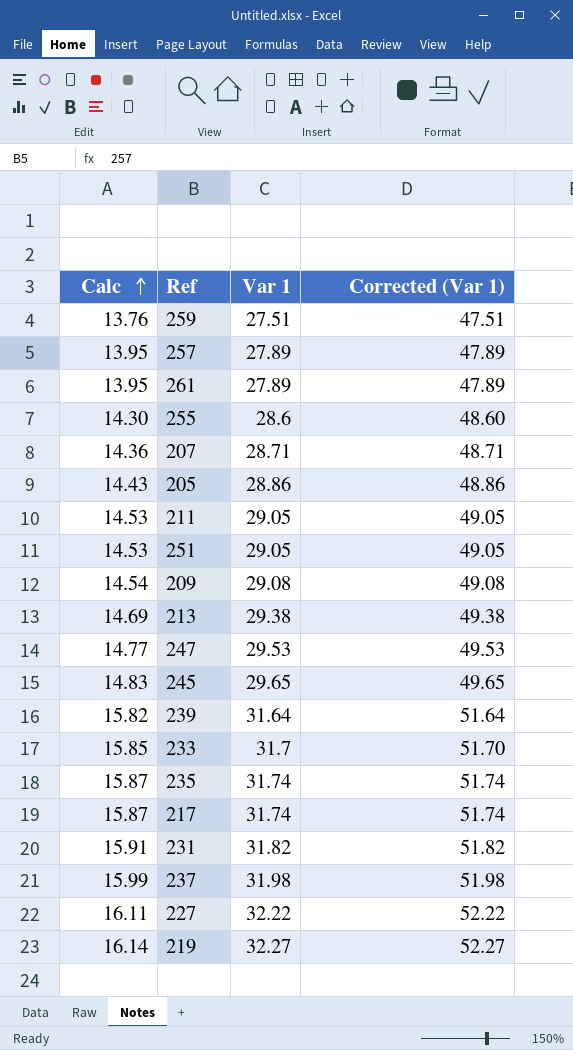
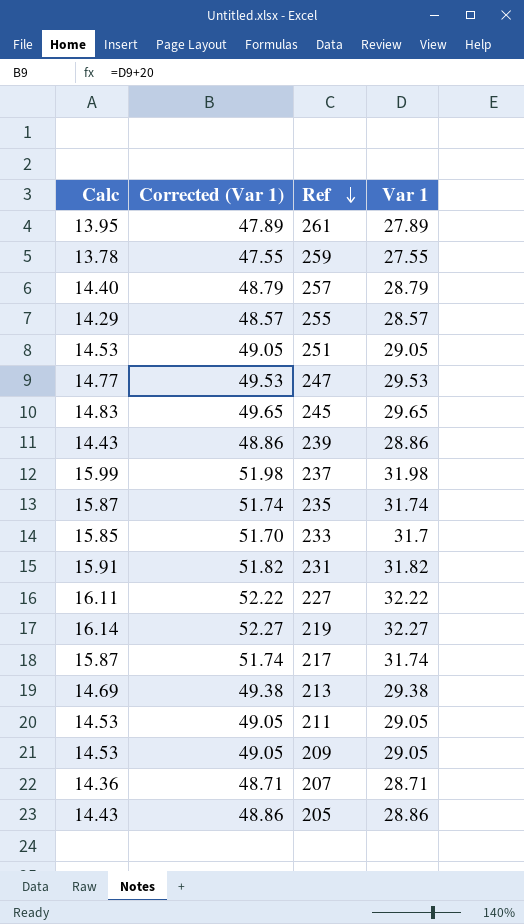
row order: Calc ascending -> Ref descending
column Corrected (Var 1) | position: 4 -> 2
259 | Calc: 13.76 -> 13.78
259 | Corrected (Var 1): 47.51 -> 47.55
259 | Var 1: 27.51 -> 27.55
257 | Calc: 13.95 -> 14.40
257 | Corrected (Var 1): 47.89 -> 48.79
257 | Var 1: 27.89 -> 28.79
255 | Calc: 14.30 -> 14.29
255 | Corrected (Var 1): 48.60 -> 48.57
255 | Var 1: 28.6 -> 28.57
239 | Calc: 15.82 -> 14.43
239 | Corrected (Var 1): 51.64 -> 48.86
239 | Var 1: 31.64 -> 28.86
209 | Calc: 14.54 -> 14.53
209 | Corrected (Var 1): 49.08 -> 49.05
209 | Var 1: 29.08 -> 29.05

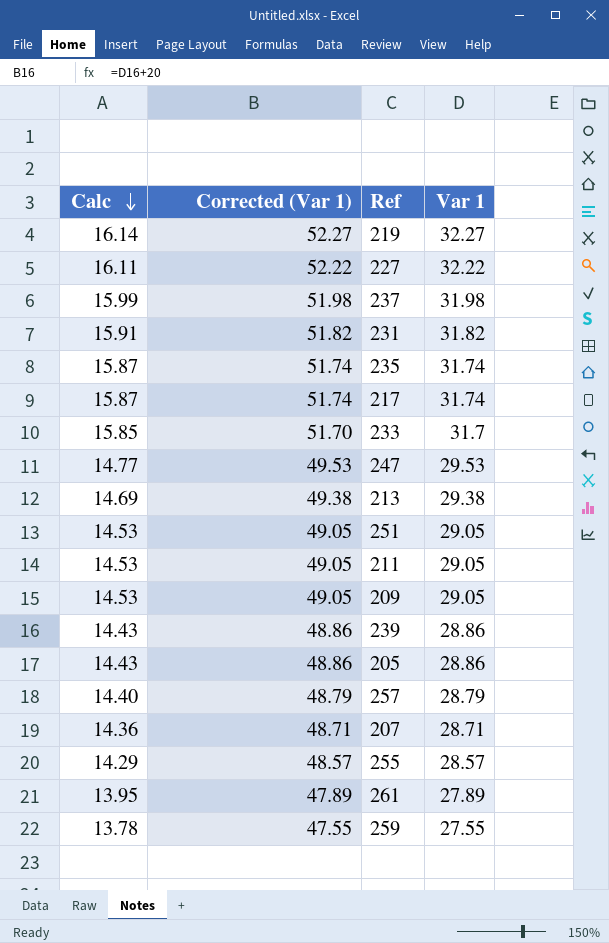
row order: Ref descending -> Calc descending
row 245: 14.83 | 49.65 | 29.65 -> none

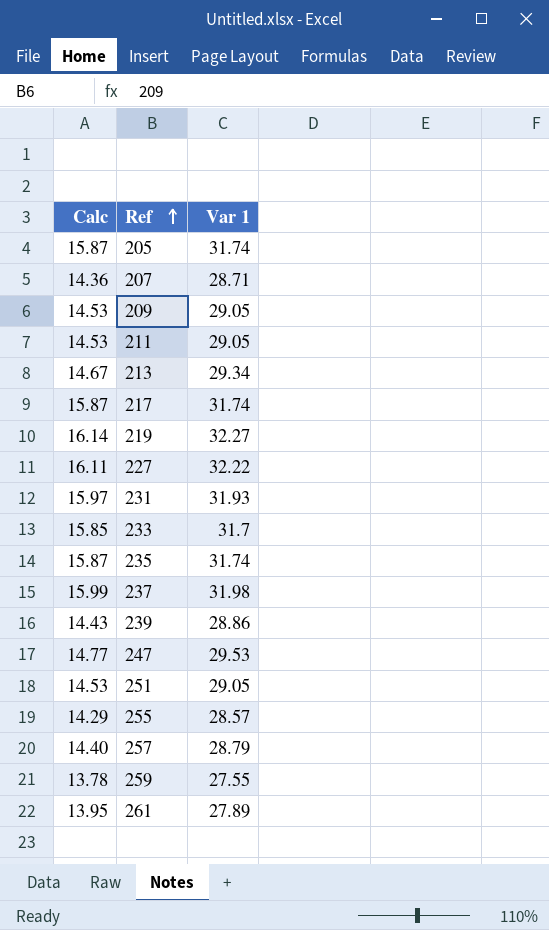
row order: Calc descending -> Ref ascending
column Corrected (Var 1) | formula: [Var 1] + 20 -> none
205 | Calc: 14.43 -> 15.87
205 | Var 1: 28.86 -> 31.74
213 | Calc: 14.69 -> 14.67
213 | Var 1: 29.38 -> 29.34
231 | Calc: 15.91 -> 15.97
231 | Var 1: 31.82 -> 31.93

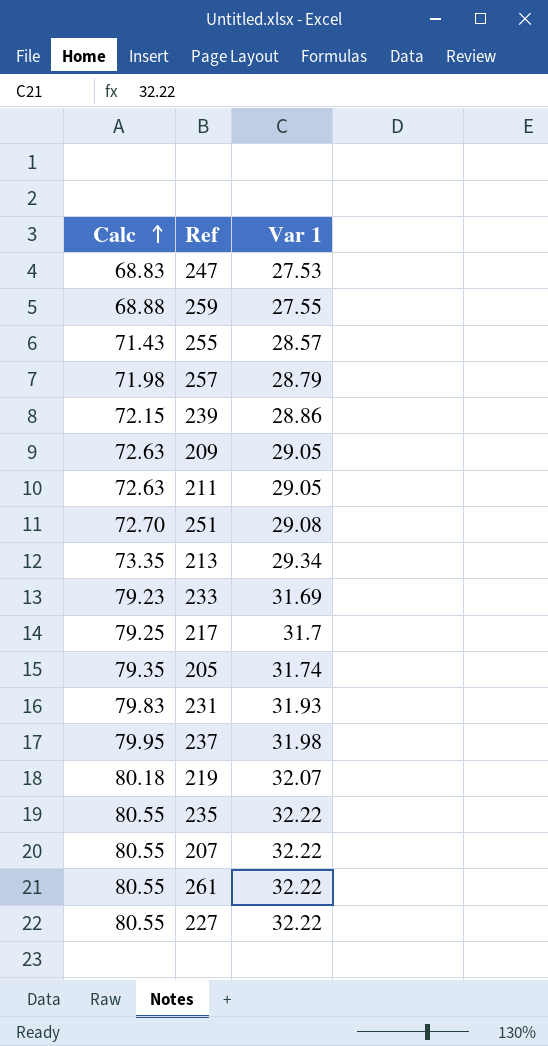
row order: Ref ascending -> Calc ascending
column Calc | formula: [Var 1] * 0.5 -> [Var 1] * 2.5
247 | Var 1: 29.53 -> 27.53
251 | Var 1: 29.05 -> 29.08
233 | Var 1: 31.7 -> 31.69
217 | Var 1: 31.74 -> 31.7
219 | Var 1: 32.27 -> 32.07
235 | Var 1: 31.74 -> 32.22
207 | Var 1: 28.71 -> 32.22
261 | Var 1: 27.89 -> 32.22

